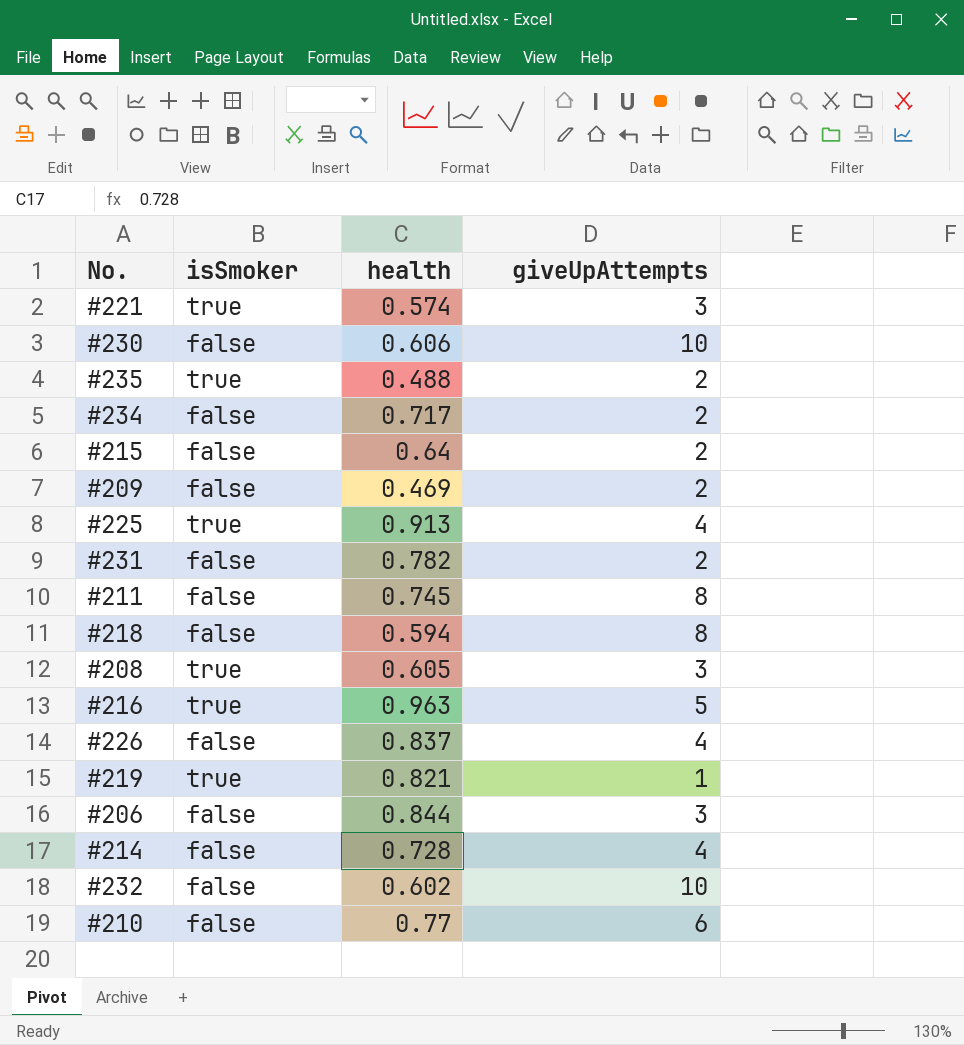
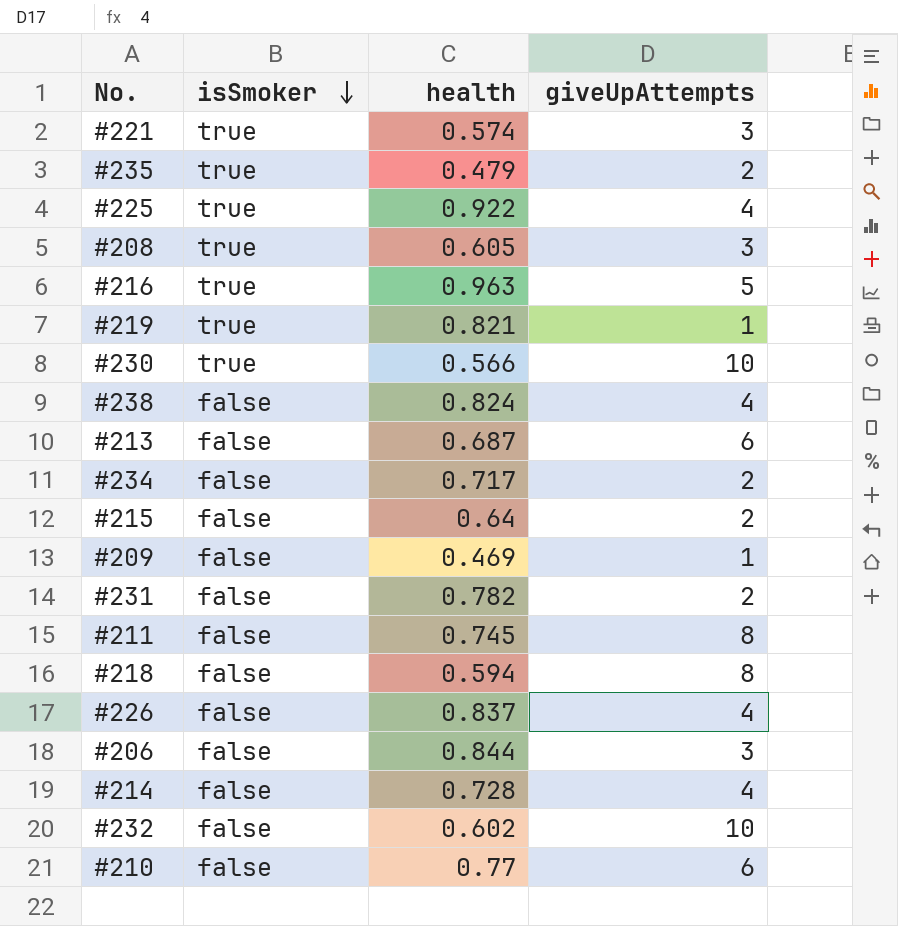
row order: none -> isSmoker descending
#235 | health: 0.488 -> 0.479
#225 | health: 0.913 -> 0.922
#230 | isSmoker: false -> true
#230 | health: 0.606 -> 0.566
row #238: none -> false | 0.824 | 4
row #213: none -> false | 0.687 | 6
#209 | giveUpAttempts: 2 -> 1

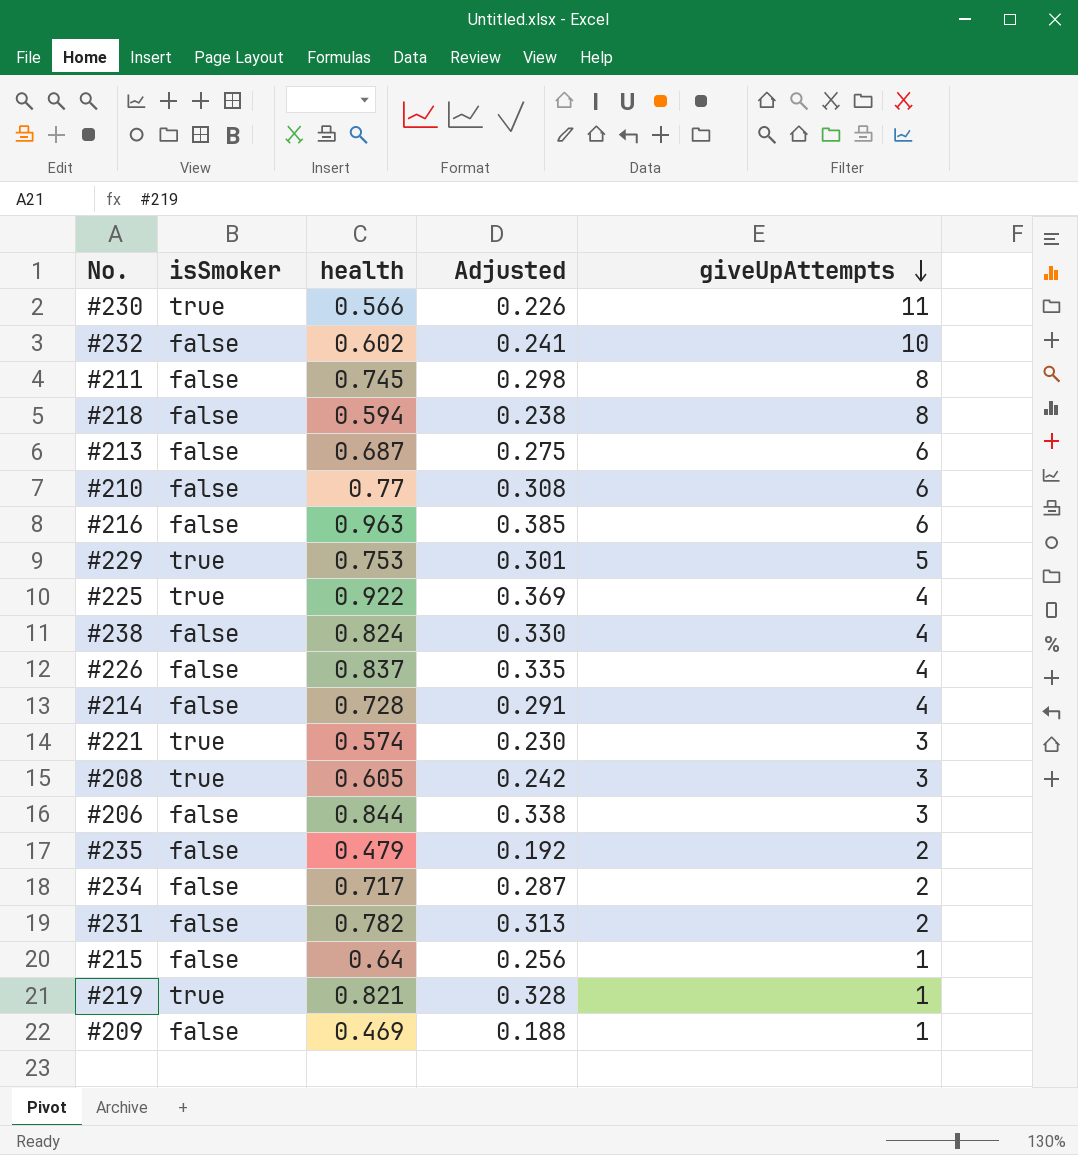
row order: isSmoker descending -> giveUpAttempts descending
column Adjusted | formula: none -> [health] * 0.4
#230 | giveUpAttempts: 10 -> 11
#216 | isSmoker: true -> false
#216 | giveUpAttempts: 5 -> 6
row #229: none -> true | 0.753 | 0.301 | 5
#235 | isSmoker: true -> false
#215 | giveUpAttempts: 2 -> 1

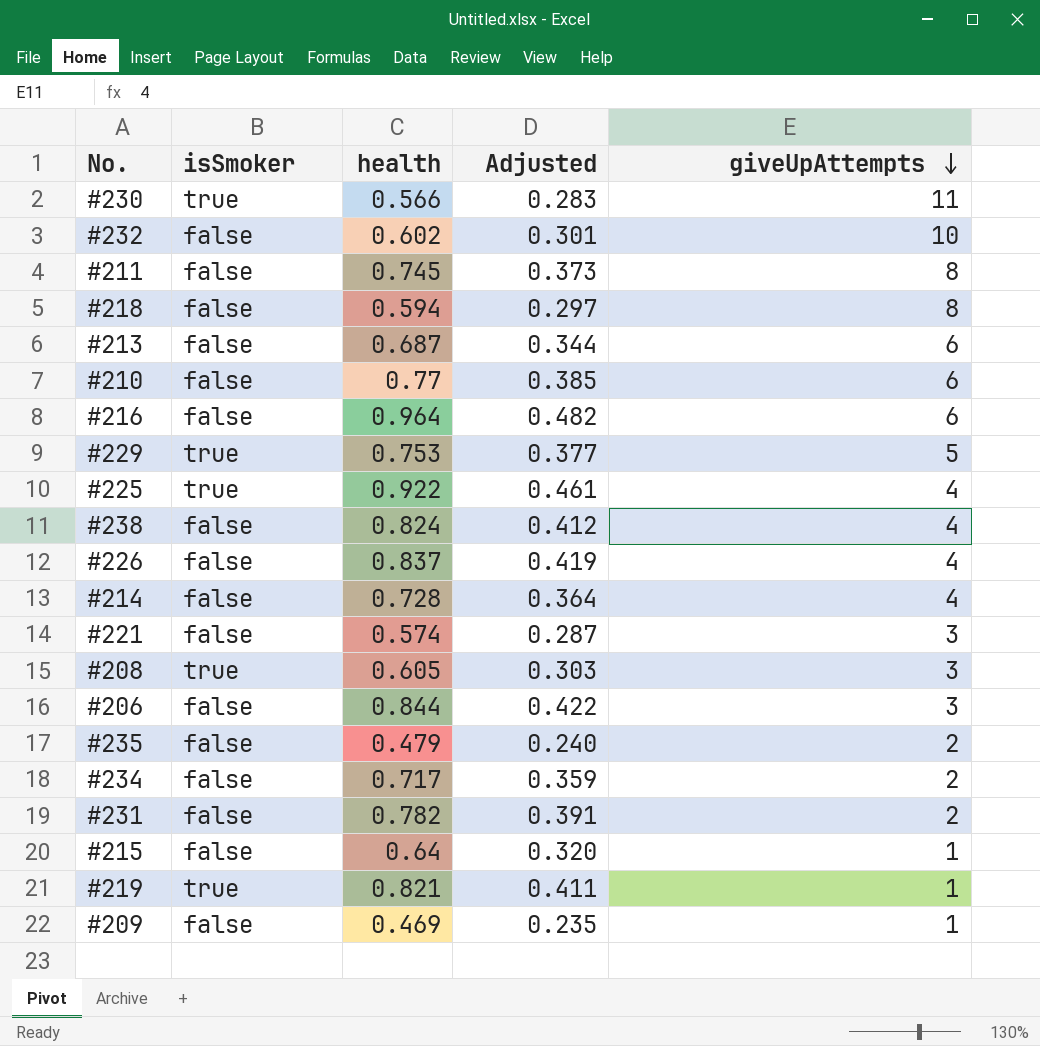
column Adjusted | formula: [health] * 0.4 -> [health] * 0.5
#216 | health: 0.963 -> 0.964
#221 | isSmoker: true -> false

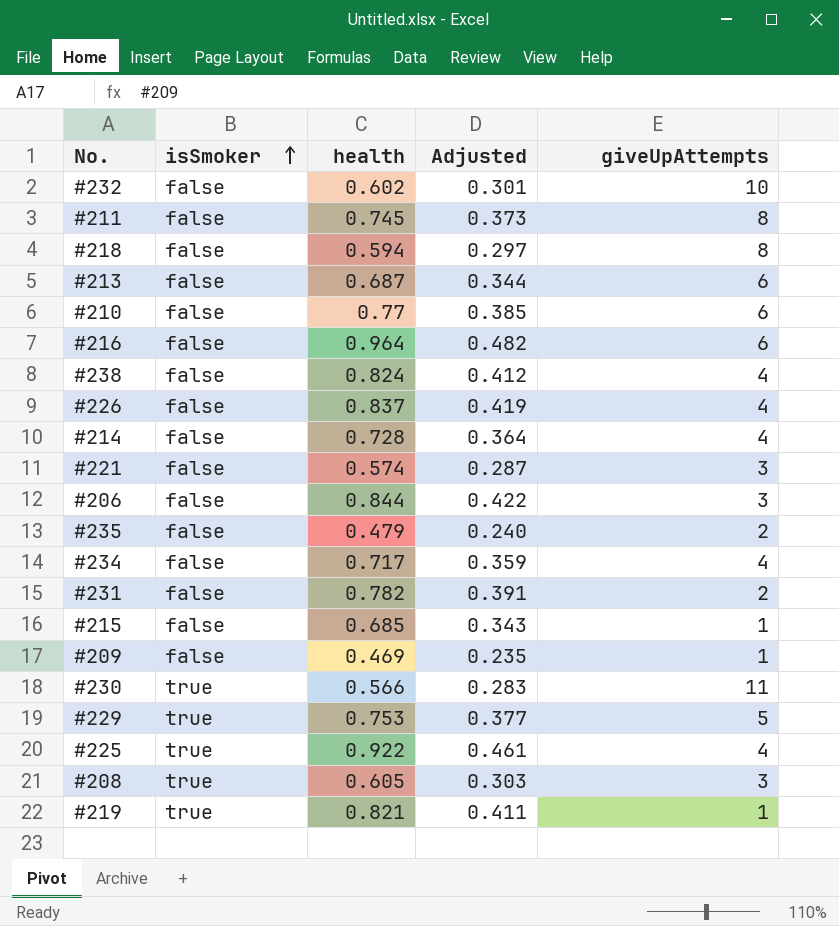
row order: giveUpAttempts descending -> isSmoker ascending
#234 | giveUpAttempts: 2 -> 4
#215 | health: 0.64 -> 0.685
#215 | Adjusted: 0.320 -> 0.343

